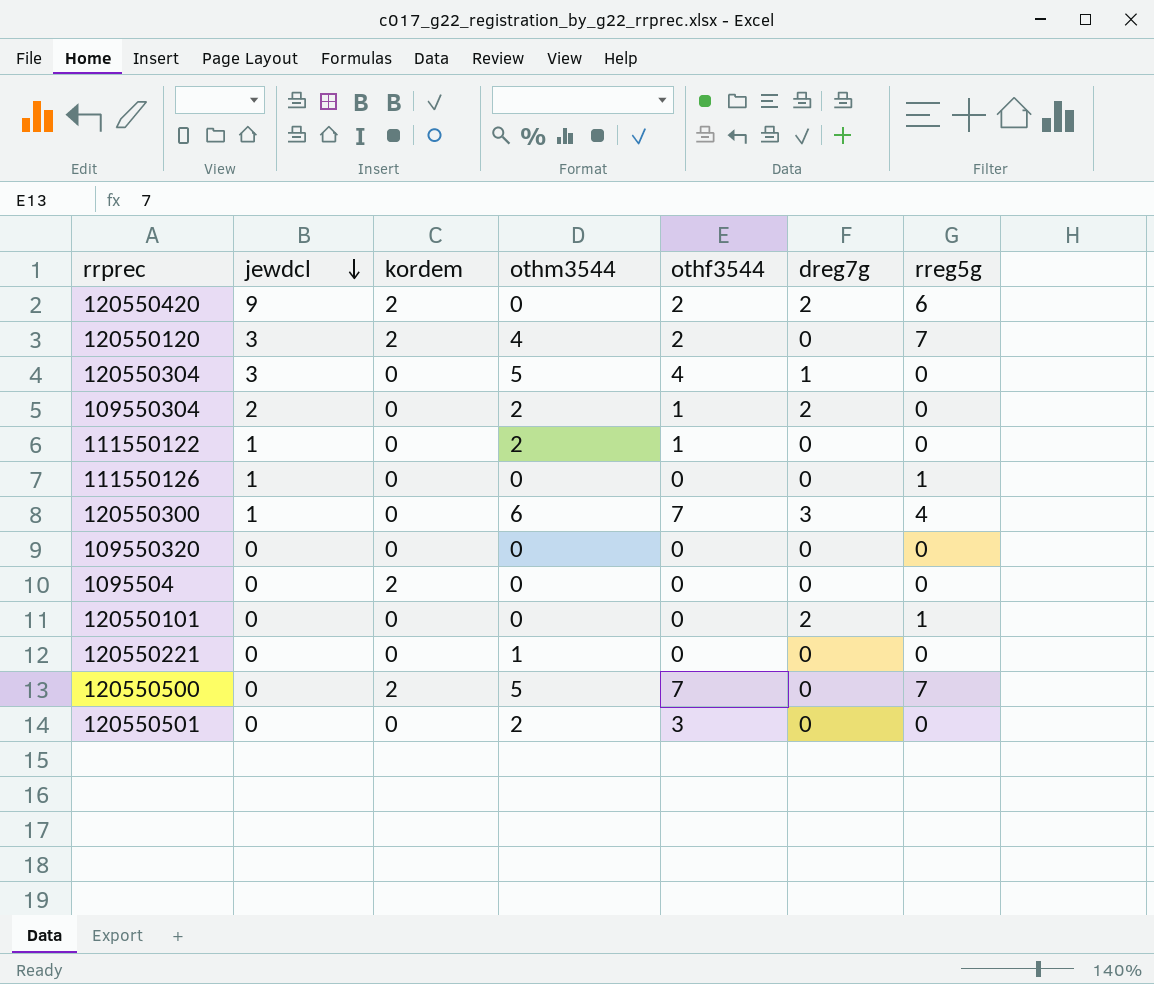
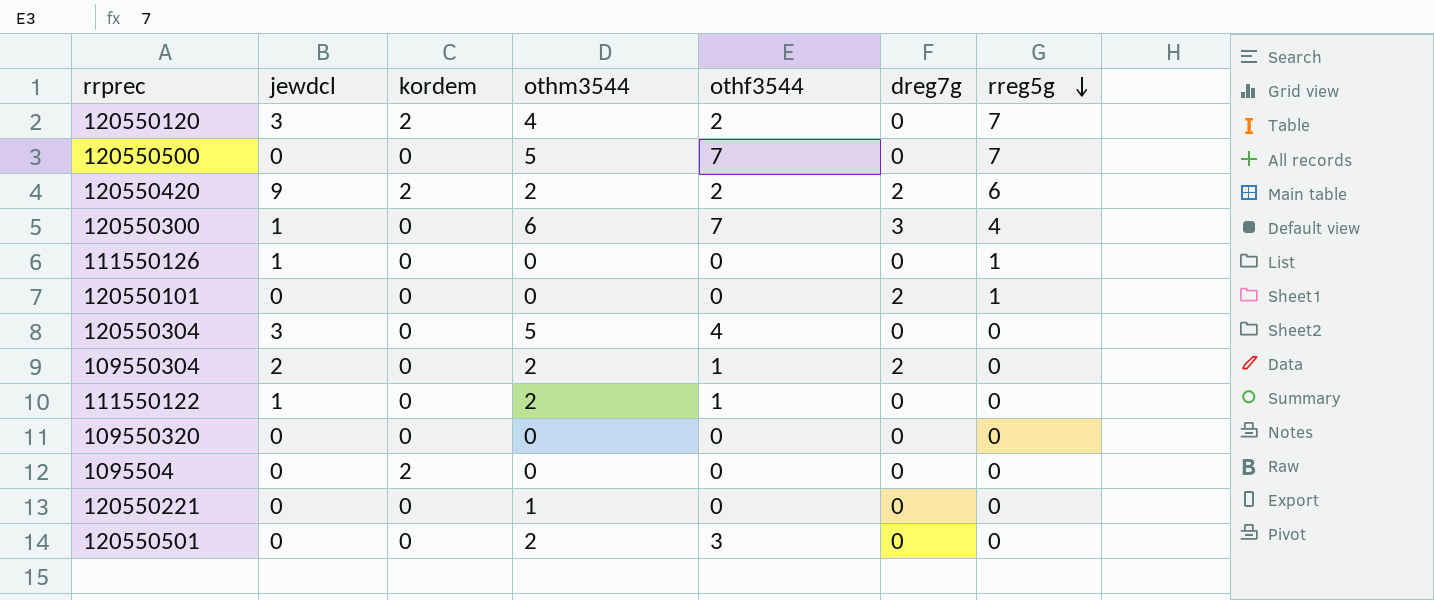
row order: jewdcl descending -> rreg5g descending
120550500 | kordem: 2 -> 0
120550420 | othm3544: 0 -> 2
120550304 | dreg7g: 1 -> 0

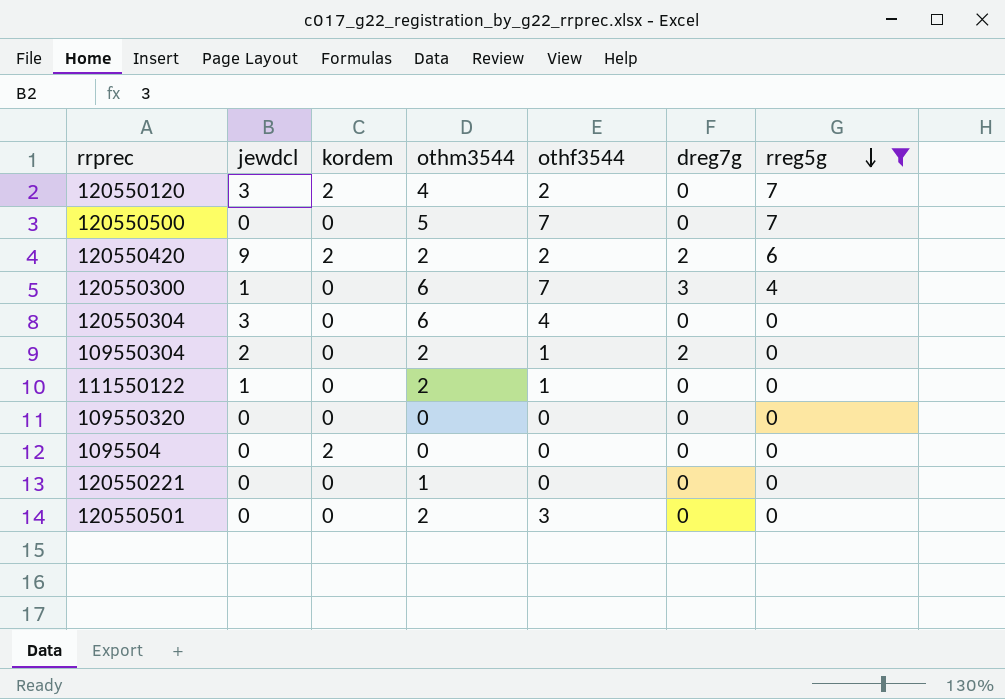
filter: none -> rreg5g != 1
120550304 | othm3544: 5 -> 6

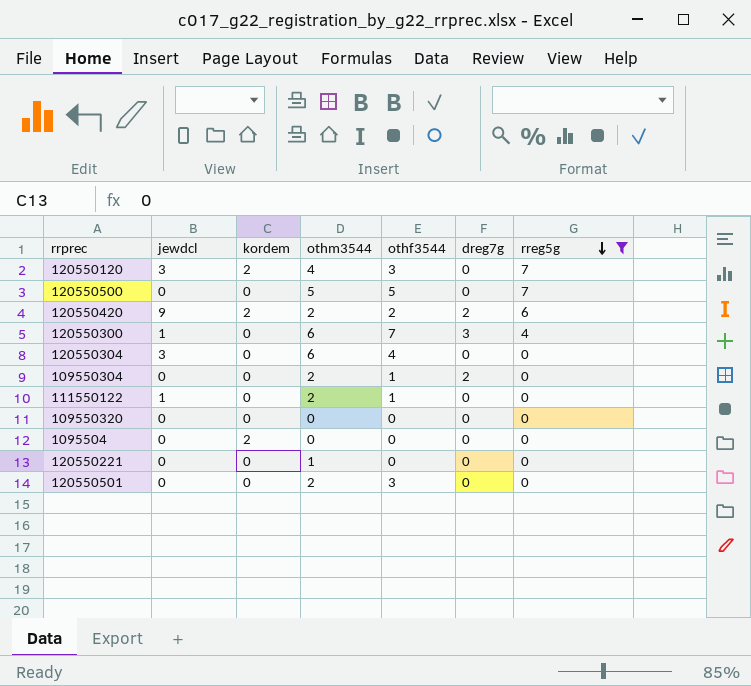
120550120 | othf3544: 2 -> 3
120550500 | othf3544: 7 -> 5
109550304 | jewdcl: 2 -> 0

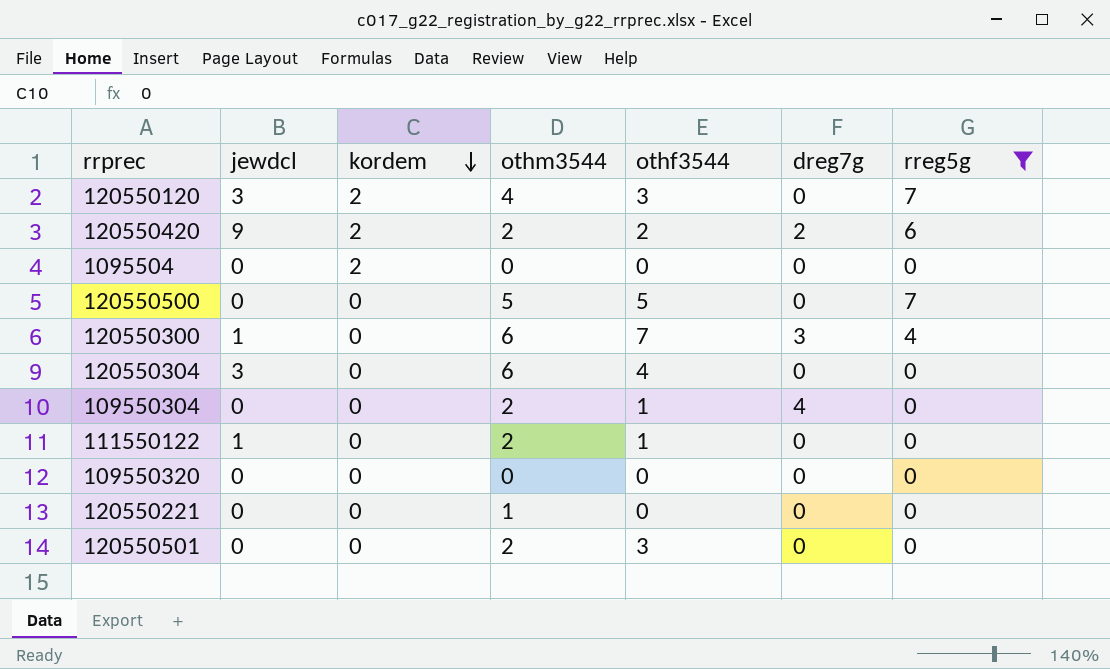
row order: rreg5g descending -> kordem descending
109550304 | dreg7g: 2 -> 4

